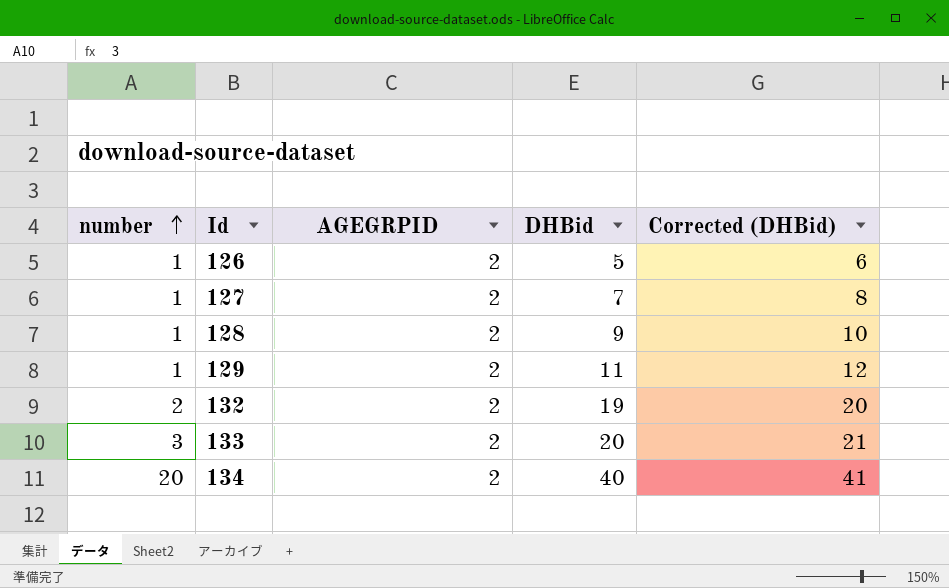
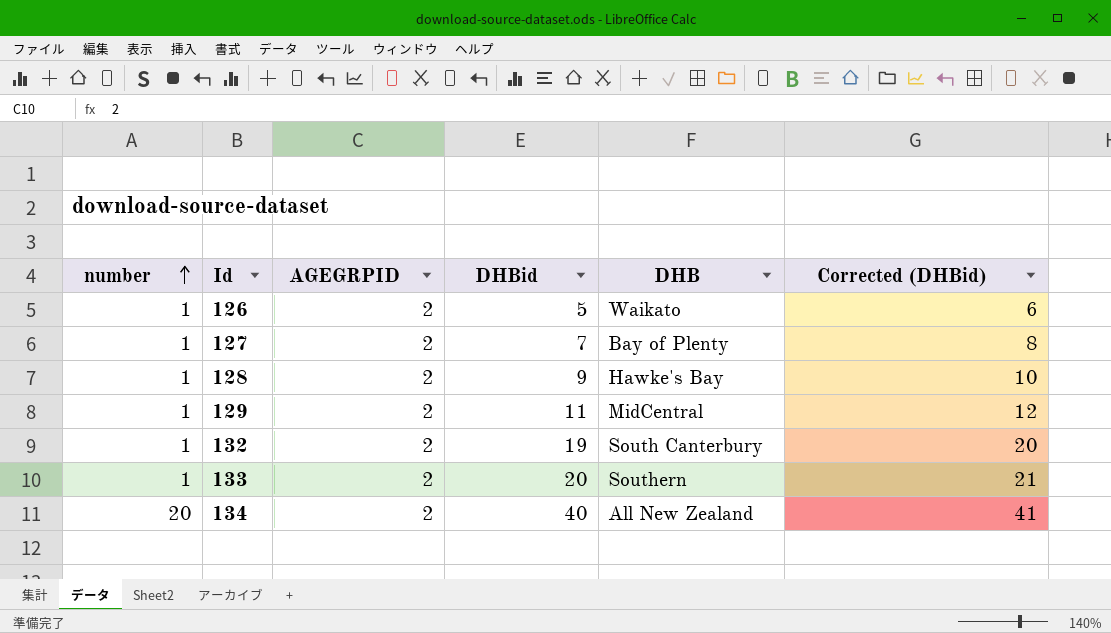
column DHB | position: none -> 5
132 | number: 2 -> 1
133 | number: 3 -> 1

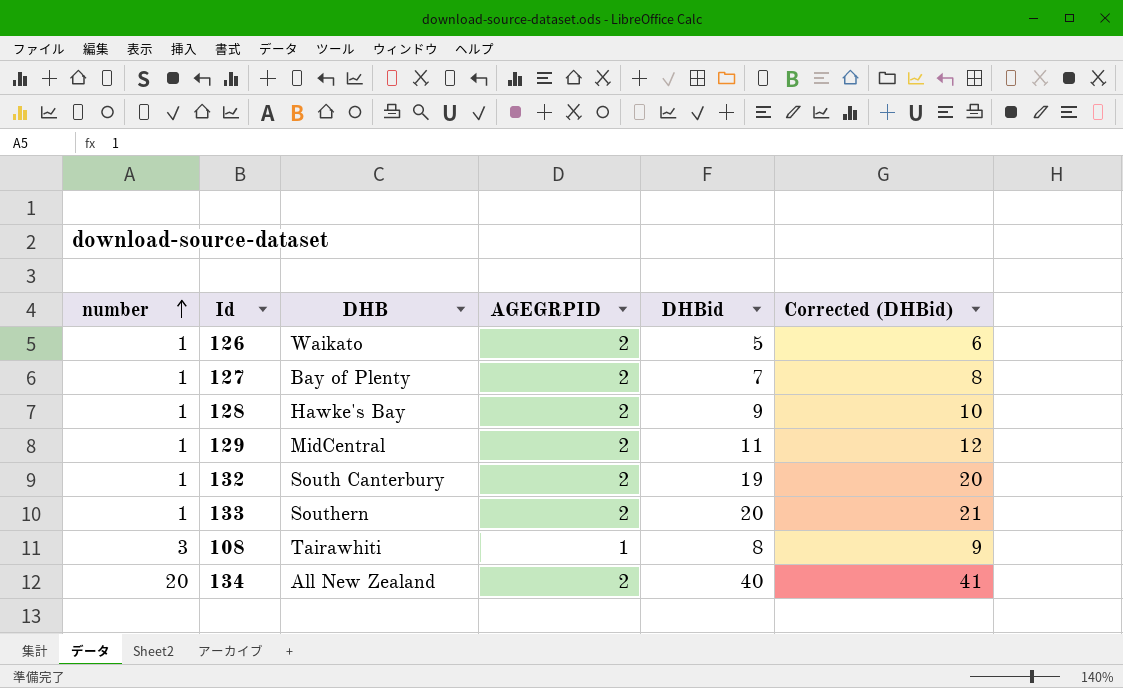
column DHB | position: 5 -> 3
row 108: none -> 3 | Tairawhiti | 1 | 8 | 9

